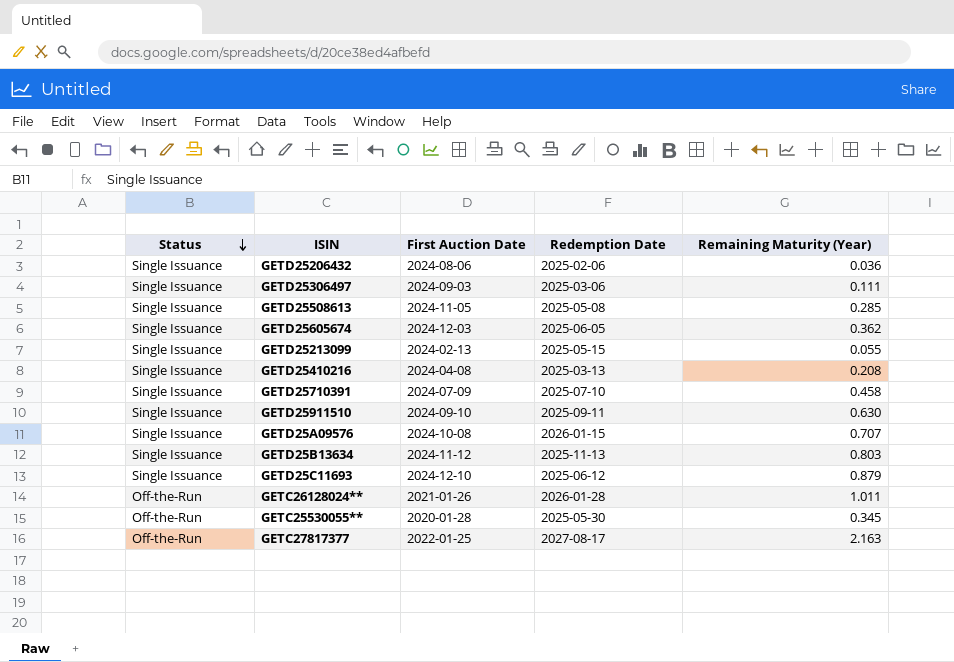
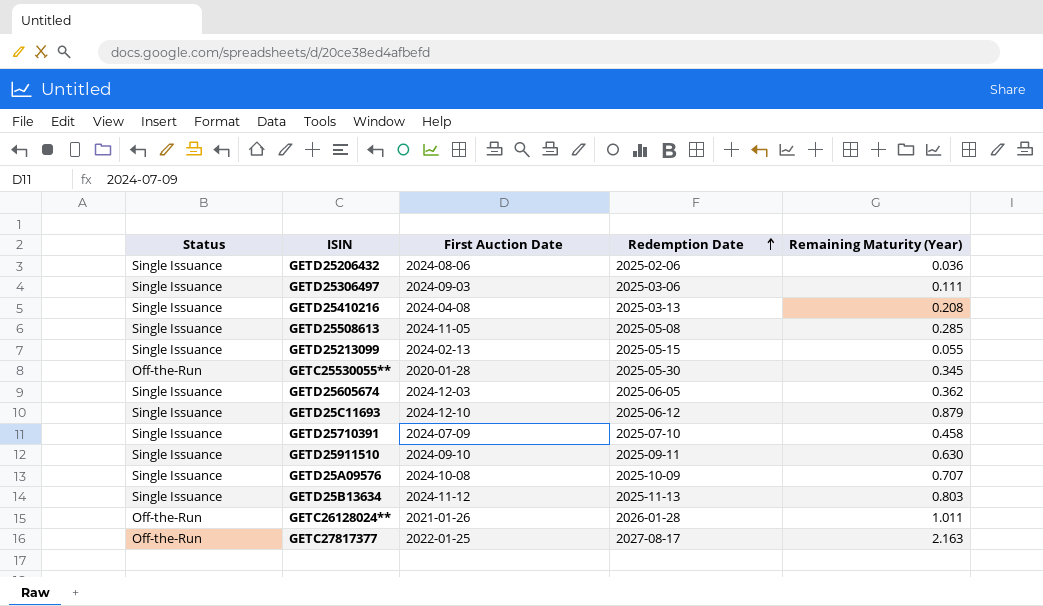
row order: Status descending -> Redemption Date ascending
GETD25A09576 | Redemption Date: 2026-01-15 -> 2025-10-09

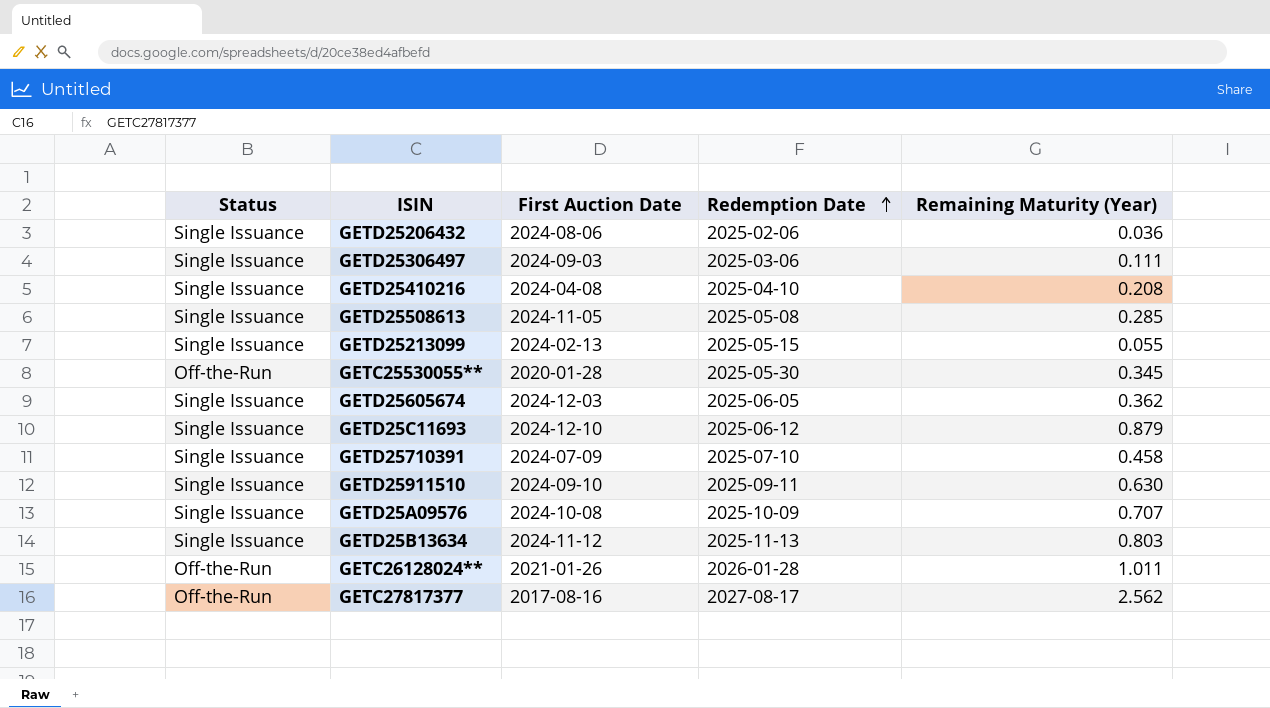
GETD25410216 | Redemption Date: 2025-03-13 -> 2025-04-10
GETC27817377 | First Auction Date: 2022-01-25 -> 2017-08-16
GETC27817377 | Remaining Maturity (Year): 2.163 -> 2.562

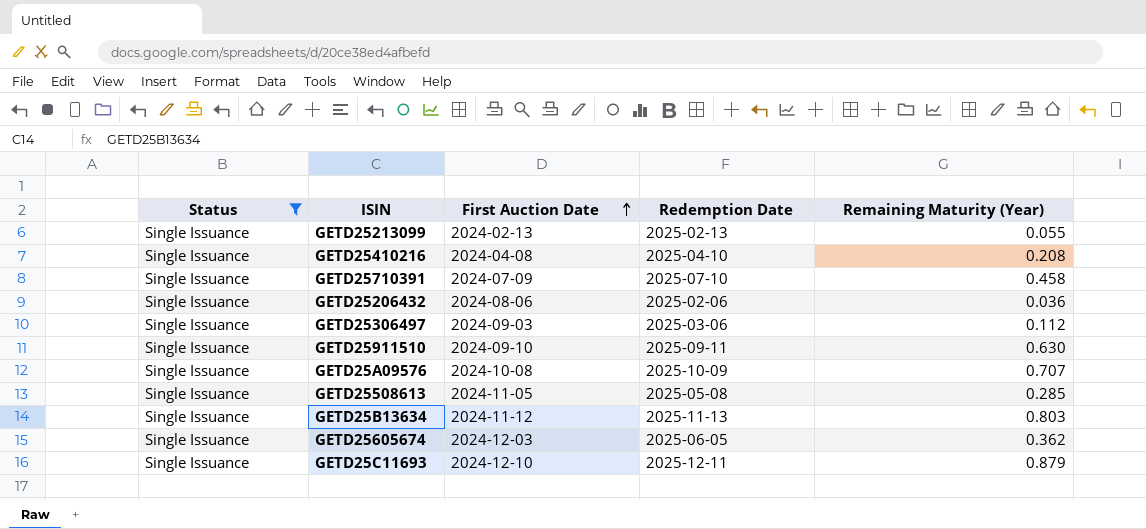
filter: none -> Status = Single Issuance
row order: Redemption Date ascending -> First Auction Date ascending
GETD25213099 | Redemption Date: 2025-05-15 -> 2025-02-13
GETD25306497 | Remaining Maturity (Year): 0.111 -> 0.112
GETD25C11693 | Redemption Date: 2025-06-12 -> 2025-12-11

